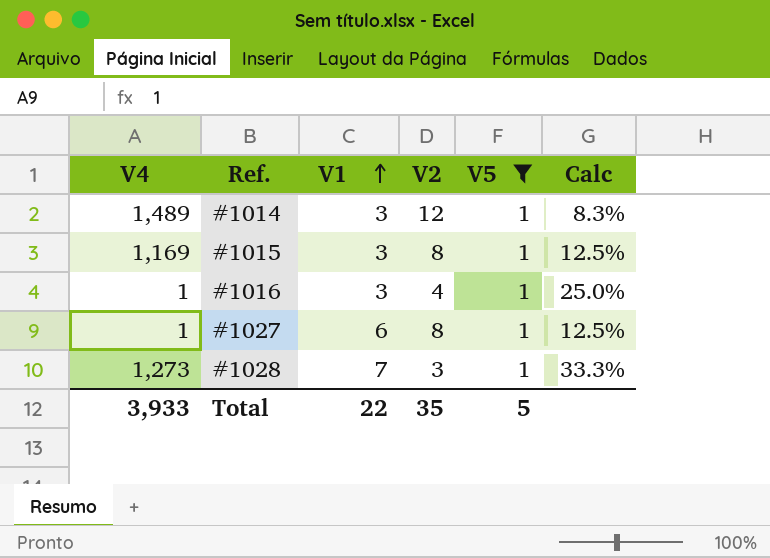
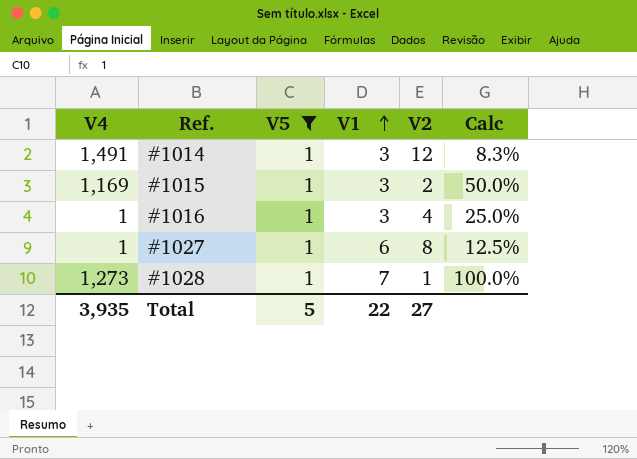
column V5 | position: 5 -> 3
#1014 | V4: 1,489 -> 1,491
#1015 | V2: 8 -> 2
#1015 | Calc: 12.5% -> 50.0%
#1028 | V2: 3 -> 1
#1028 | Calc: 33.3% -> 100.0%
Total | V4: 3,933 -> 3,935
Total | V2: 35 -> 27

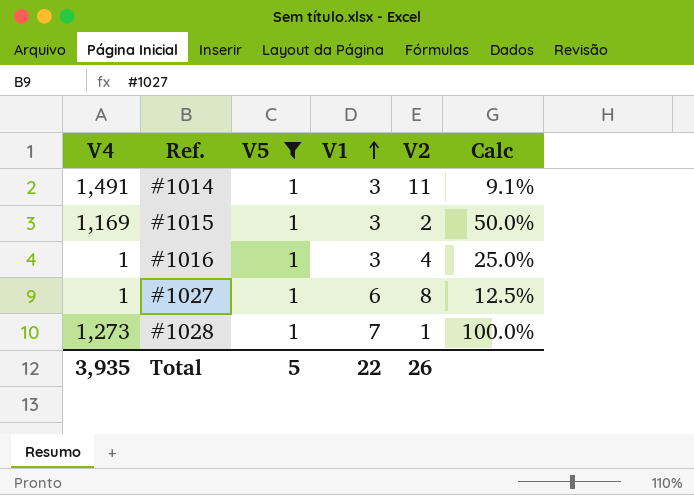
#1014 | V2: 12 -> 11
#1014 | Calc: 8.3% -> 9.1%
Total | V2: 27 -> 26

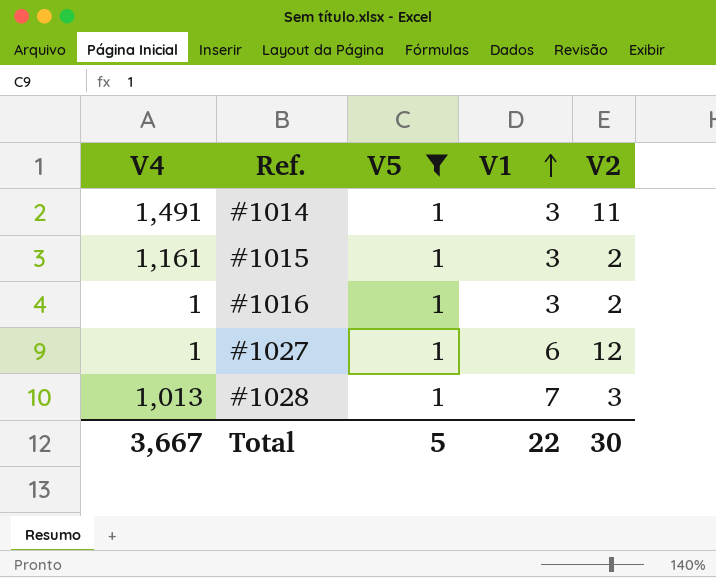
column Calc | formula: [V5] / [V2] -> none
#1015 | V4: 1,169 -> 1,161
#1016 | V2: 4 -> 2
#1027 | V2: 8 -> 12
#1028 | V4: 1,273 -> 1,013
#1028 | V2: 1 -> 3
Total | V4: 3,935 -> 3,667
Total | V2: 26 -> 30

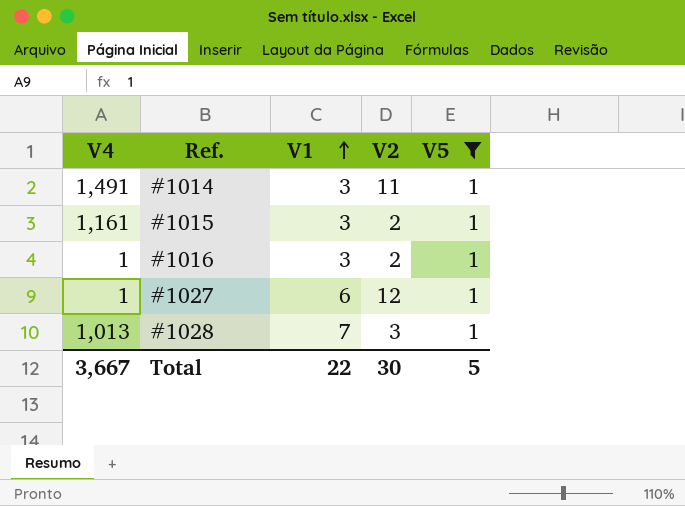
column V5 | position: 3 -> 5

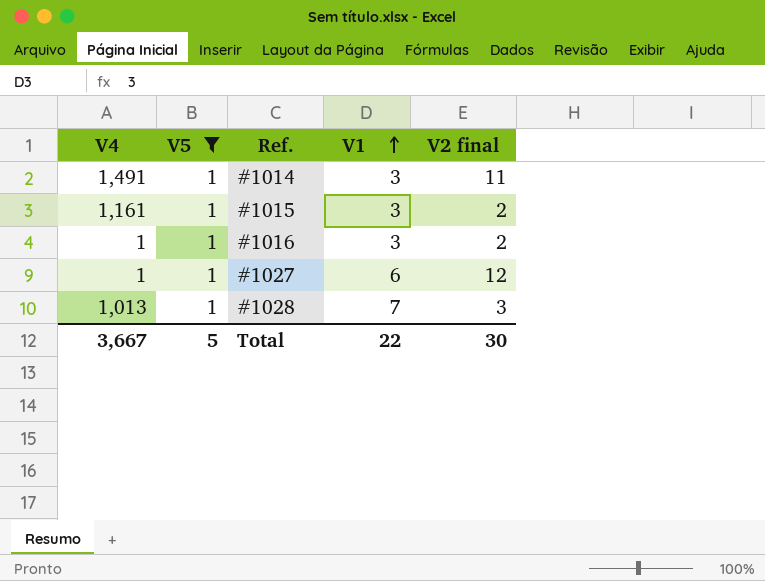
column V5 | position: 5 -> 2
column name: V2 -> V2 final

